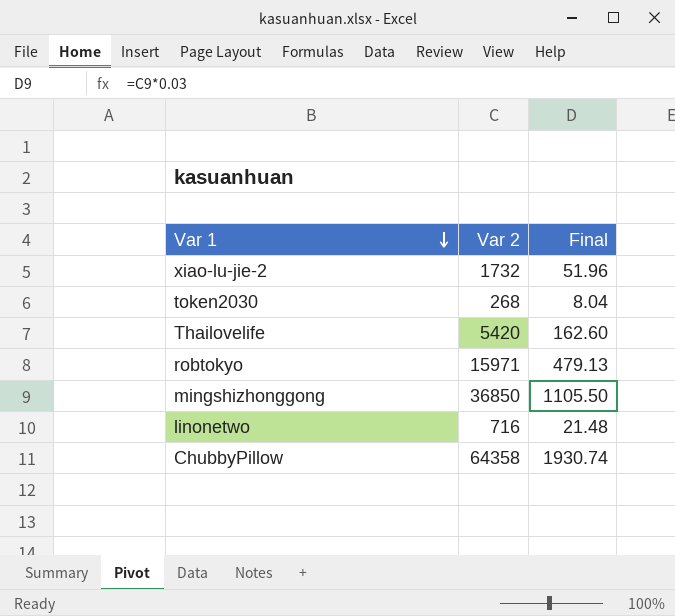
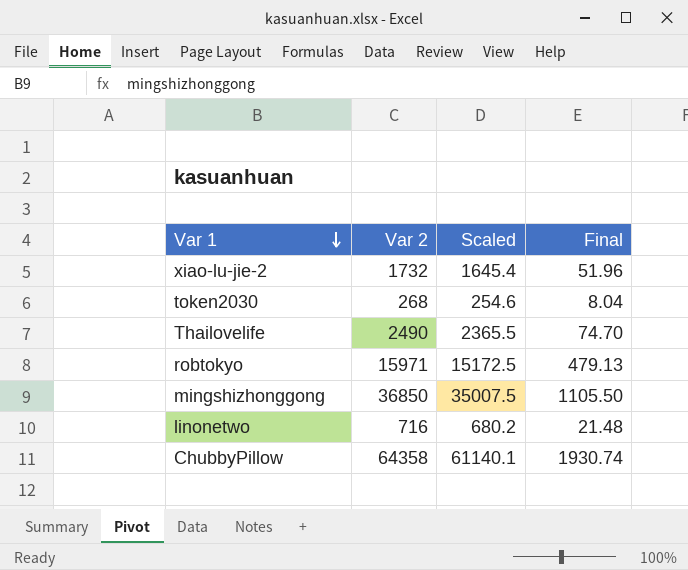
column Scaled | formula: none -> [Var 2] * 0.95
Thailovelife | Var 2: 5420 -> 2490
Thailovelife | Final: 162.60 -> 74.70

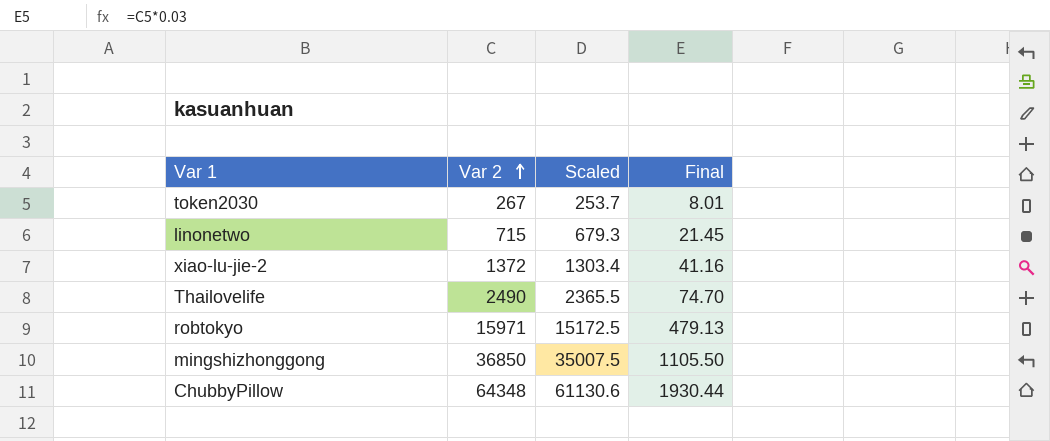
row order: Var 1 descending -> Var 2 ascending
token2030 | Var 2: 268 -> 267
token2030 | Scaled: 254.6 -> 253.7
token2030 | Final: 8.04 -> 8.01
linonetwo | Var 2: 716 -> 715
linonetwo | Scaled: 680.2 -> 679.3
linonetwo | Final: 21.48 -> 21.45
xiao-lu-jie-2 | Var 2: 1732 -> 1372
xiao-lu-jie-2 | Scaled: 1645.4 -> 1303.4
xiao-lu-jie-2 | Final: 51.96 -> 41.16
ChubbyPillow | Var 2: 64358 -> 64348
ChubbyPillow | Scaled: 61140.1 -> 61130.6
ChubbyPillow | Final: 1930.74 -> 1930.44

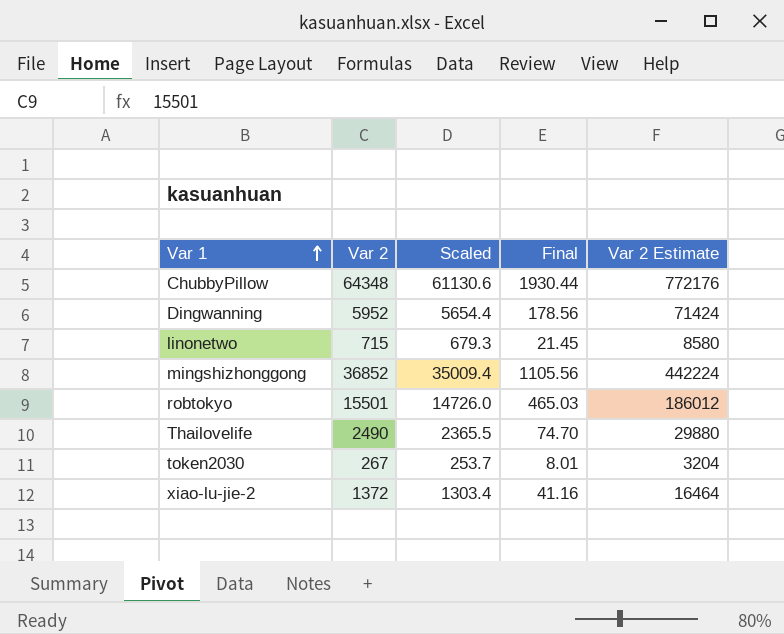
row order: Var 2 ascending -> Var 1 ascending
column Var 2 Estimate | formula: none -> [Var 2] * 12
row Dingwanning: none -> 5952 | 5654.4 | 178.56 | 71424
mingshizhonggong | Var 2: 36850 -> 36852
mingshizhonggong | Scaled: 35007.5 -> 35009.4
mingshizhonggong | Final: 1105.50 -> 1105.56
robtokyo | Var 2: 15971 -> 15501
robtokyo | Scaled: 15172.5 -> 14726.0
robtokyo | Final: 479.13 -> 465.03

